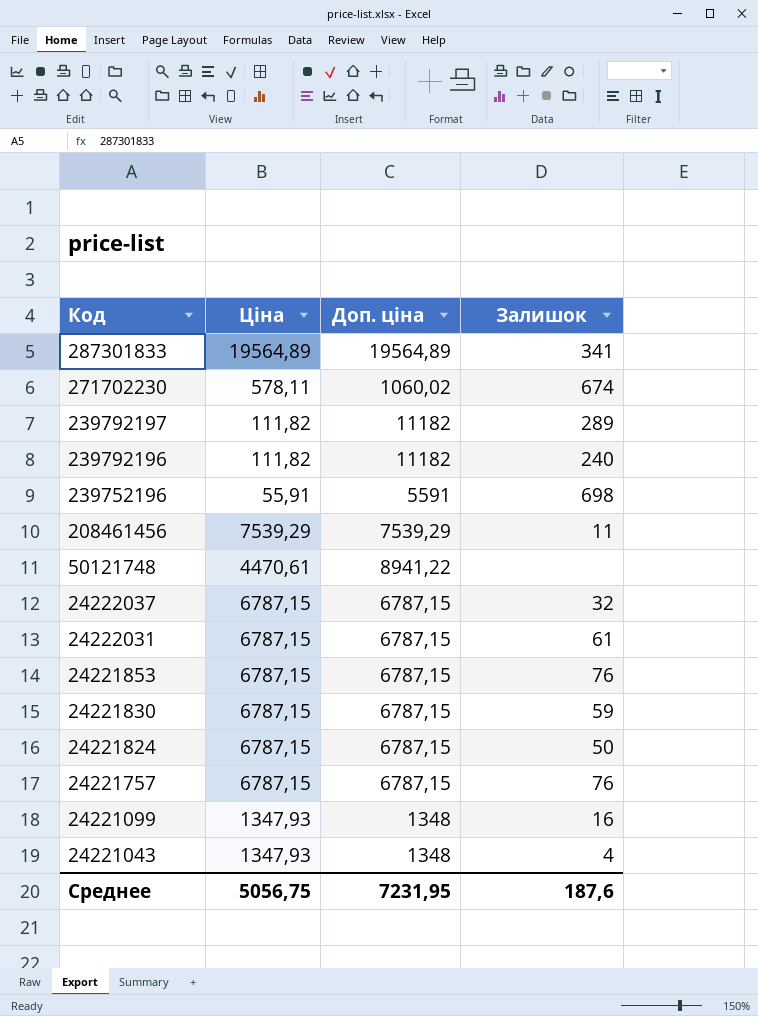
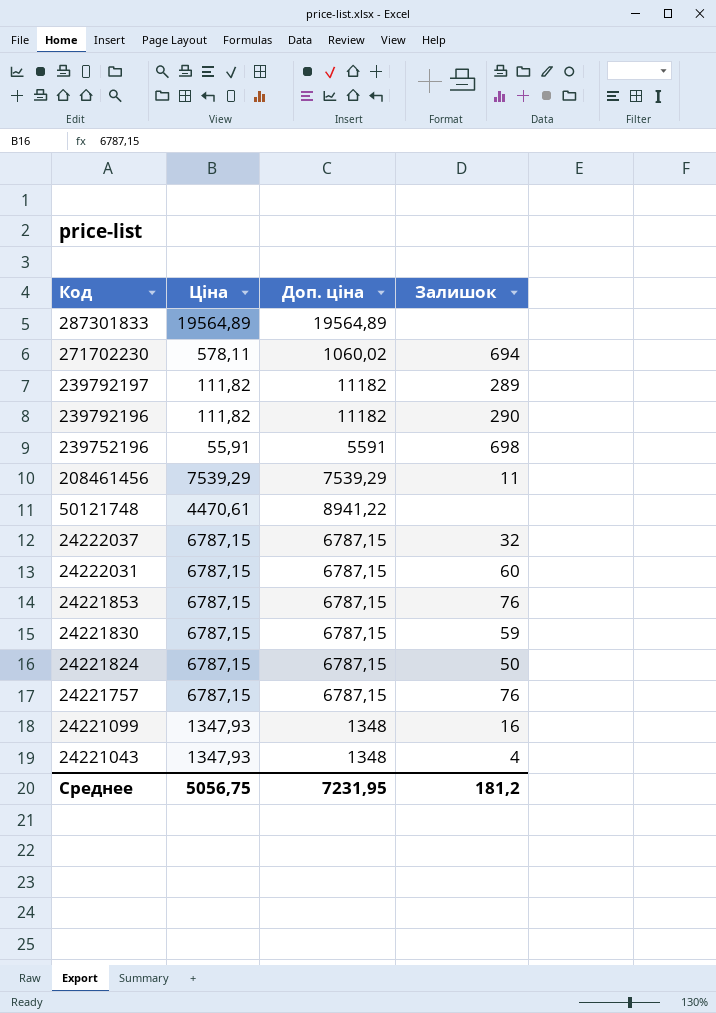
287301833 | Залишок: 341 -> none
271702230 | Залишок: 674 -> 694
239792196 | Залишок: 240 -> 290
24222031 | Залишок: 61 -> 60
Среднее | Залишок: 187,6 -> 181,2

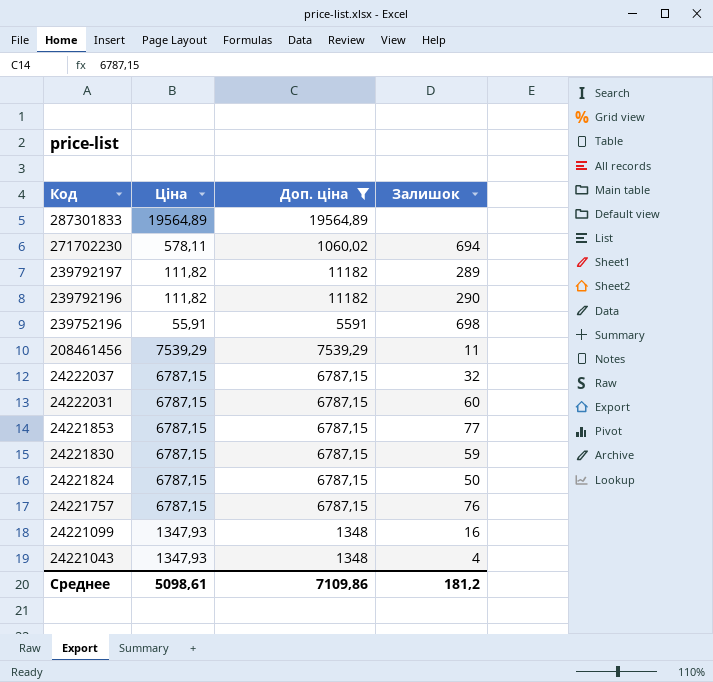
filter: none -> Доп. ціна != 8941,22
24221853 | Залишок: 76 -> 77
Среднее | Ціна: 5056,75 -> 5098,61
Среднее | Доп. ціна: 7231,95 -> 7109,86

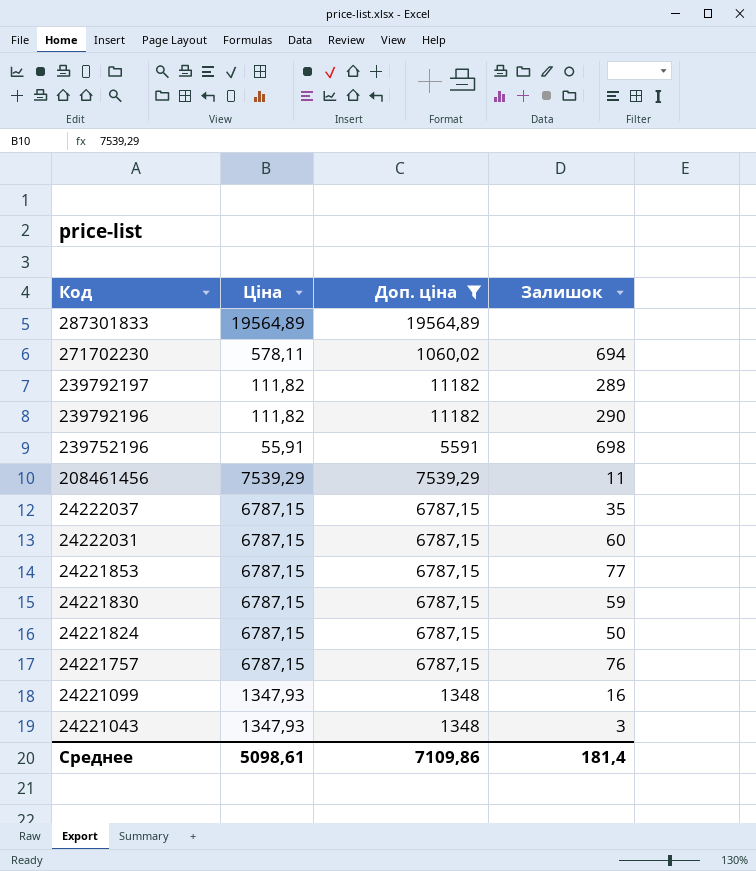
24222037 | Залишок: 32 -> 35
24221043 | Залишок: 4 -> 3
Среднее | Залишок: 181,2 -> 181,4

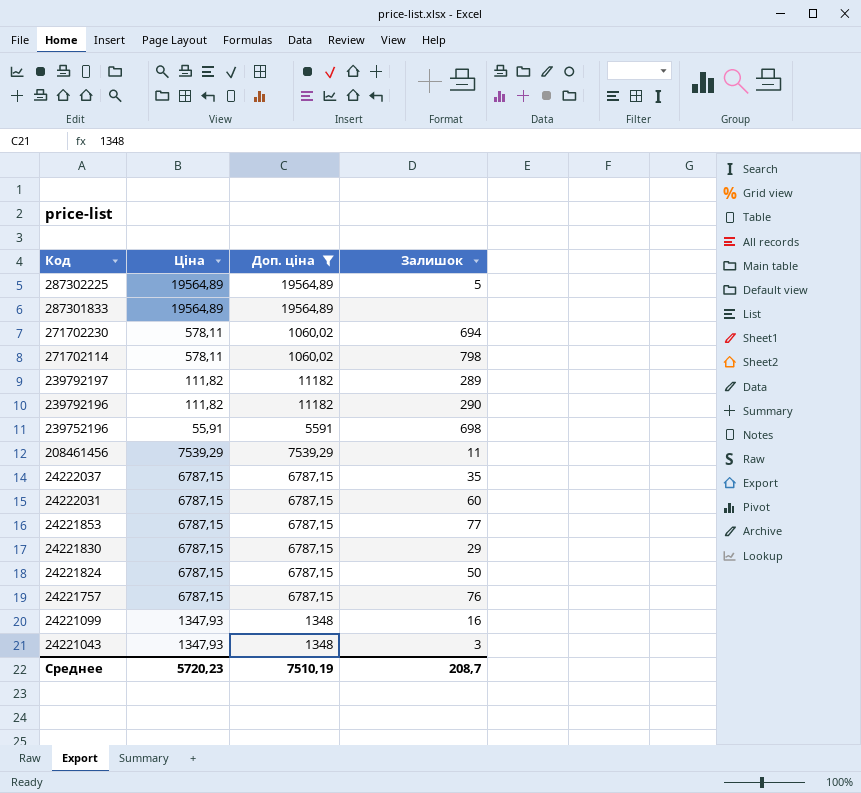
row 287302225: none -> 19564,89 | 19564,89 | 5
row 271702114: none -> 578,11 | 1060,02 | 798
24221830 | Залишок: 59 -> 29
Среднее | Ціна: 5098,61 -> 5720,23
Среднее | Доп. ціна: 7109,86 -> 7510,19
Среднее | Залишок: 181,4 -> 208,7

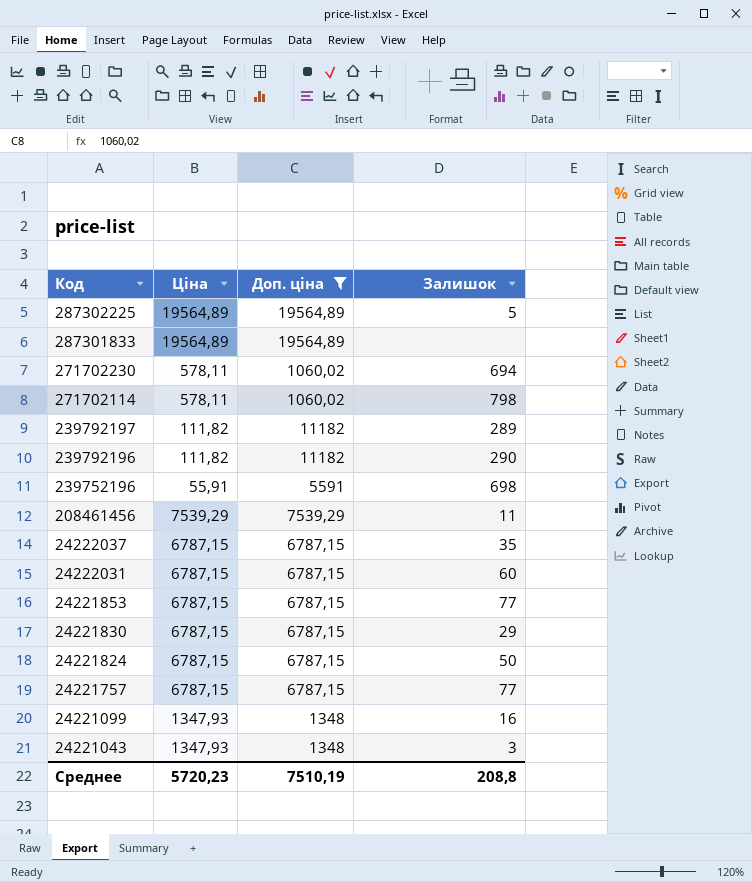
24221757 | Залишок: 76 -> 77
Среднее | Залишок: 208,7 -> 208,8

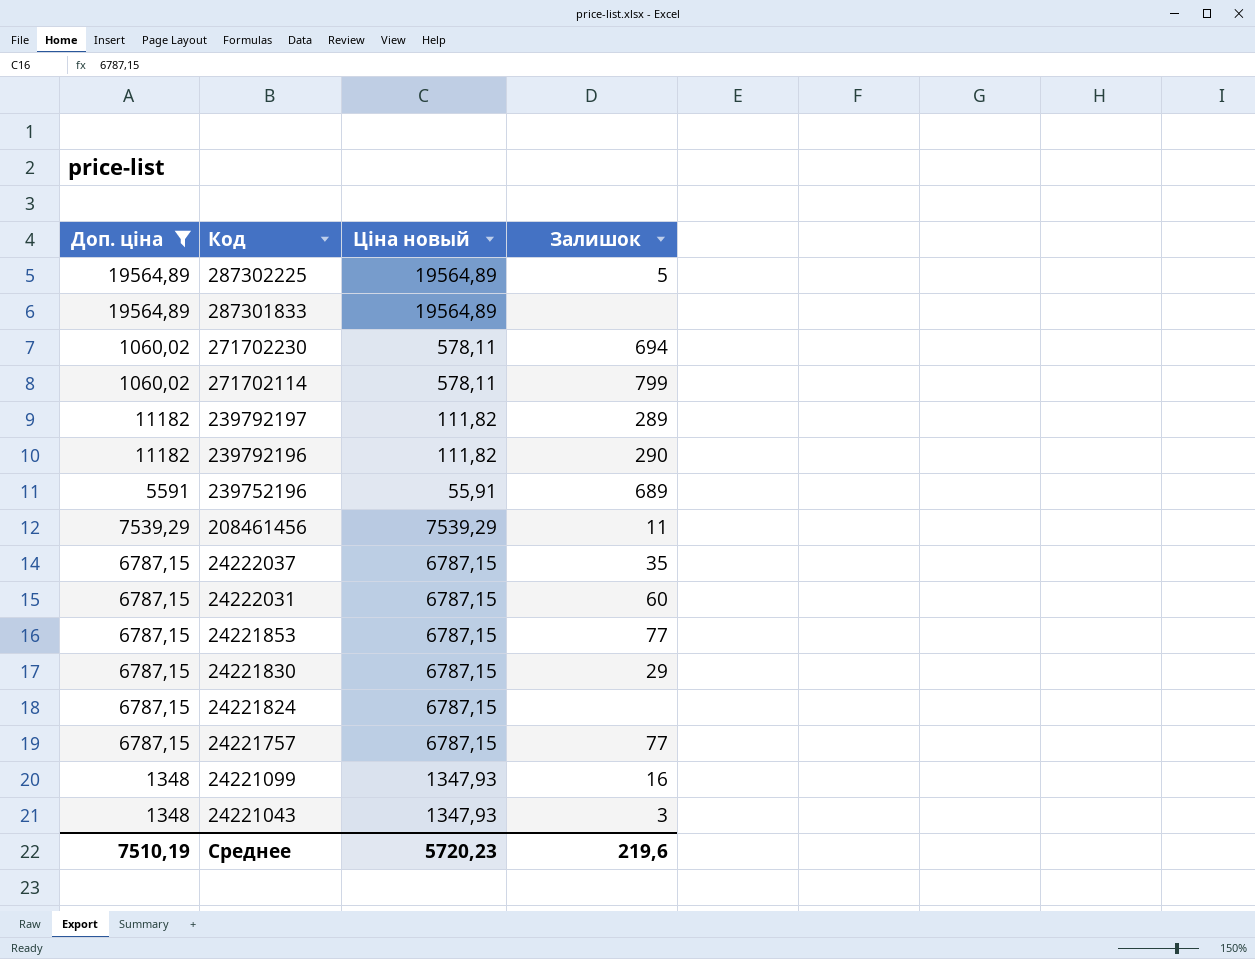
column Доп. ціна | position: 3 -> 1
column name: Ціна -> Ціна новый
271702114 | Залишок: 798 -> 799
239752196 | Залишок: 698 -> 689
24221824 | Залишок: 50 -> none
Среднее | Залишок: 208,8 -> 219,6

